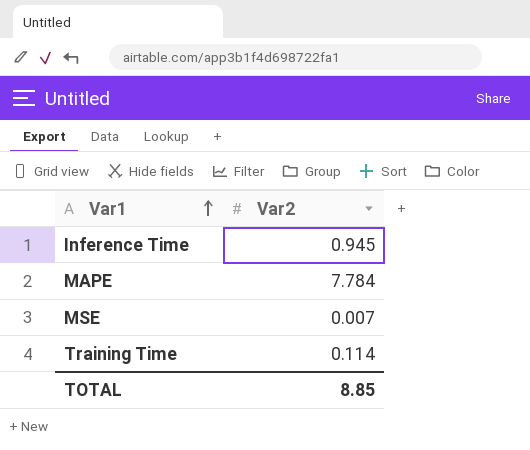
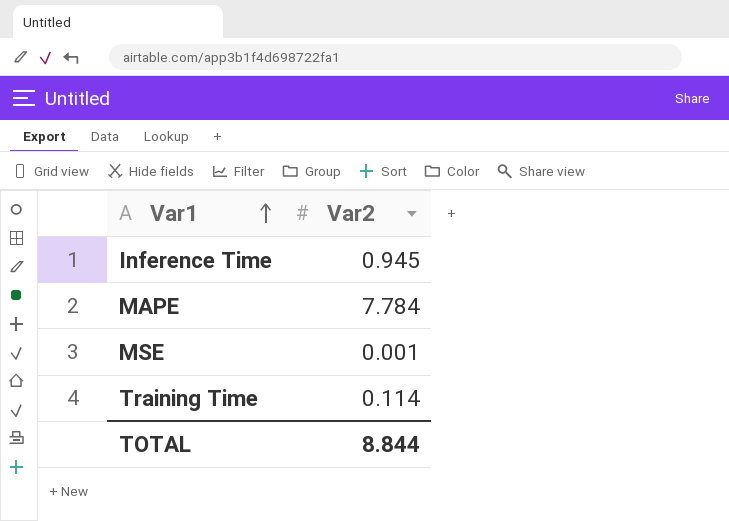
MSE | Var2: 0.007 -> 0.001
TOTAL | Var2: 8.85 -> 8.844

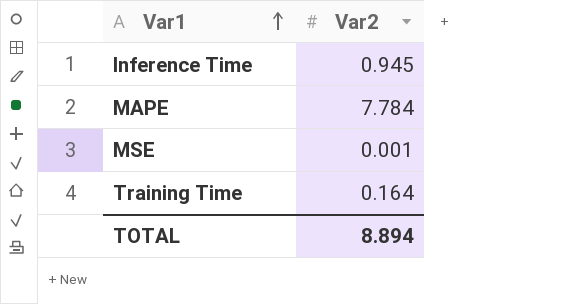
Training Time | Var2: 0.114 -> 0.164
TOTAL | Var2: 8.844 -> 8.894

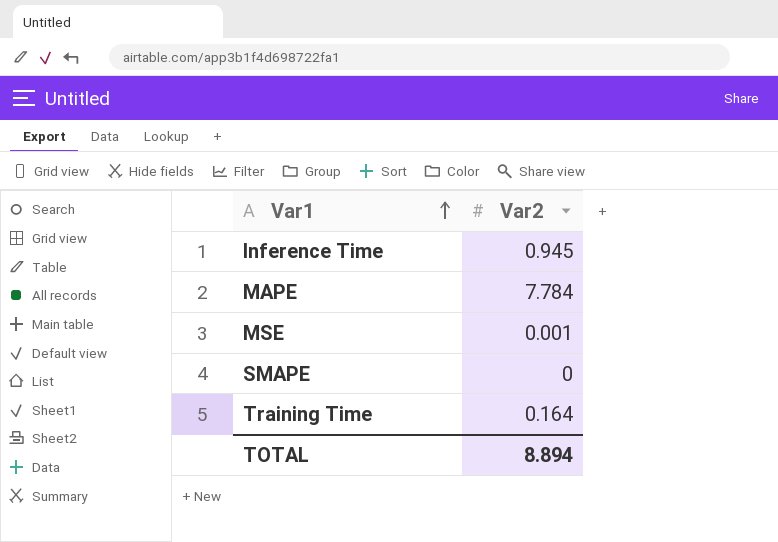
row SMAPE: none -> 0

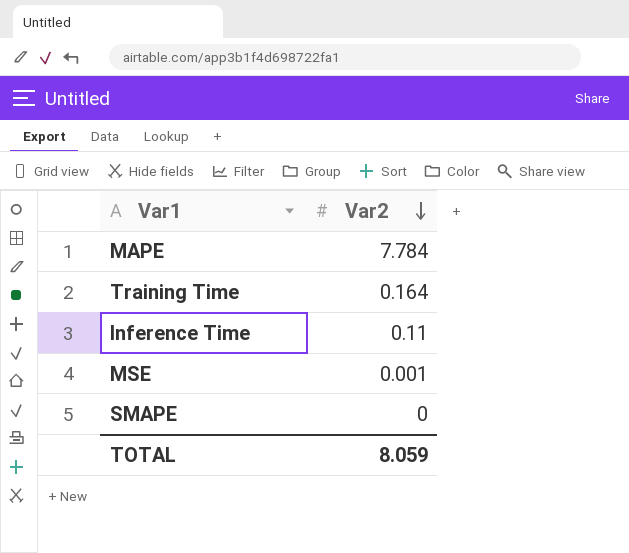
row order: Var1 ascending -> Var2 descending
Inference Time | Var2: 0.945 -> 0.11
TOTAL | Var2: 8.894 -> 8.059

